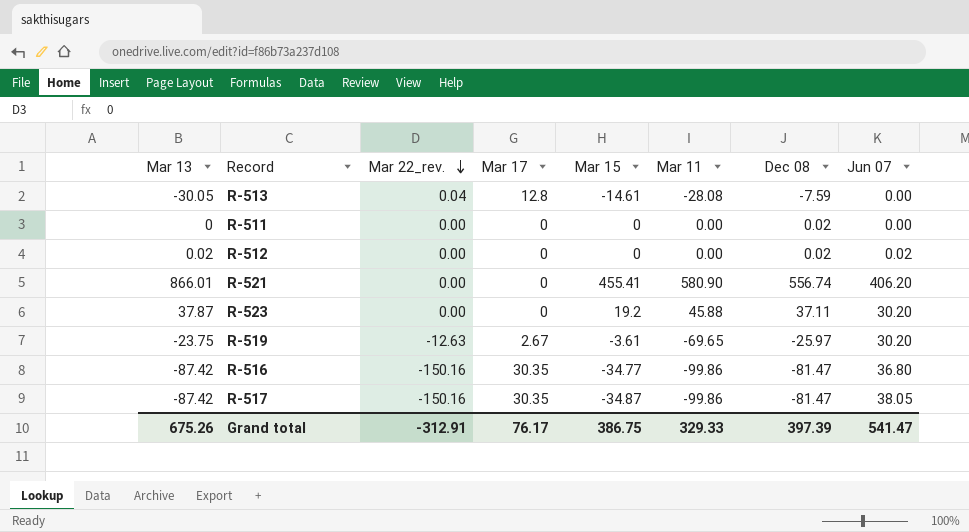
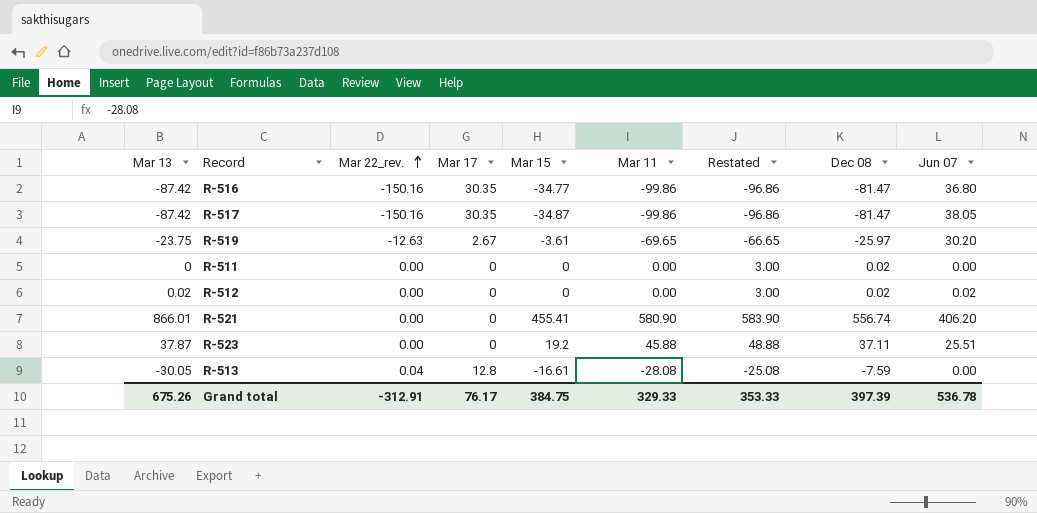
row order: Mar 22_rev. descending -> Mar 22_rev. ascending
column Restated | formula: none -> [Mar 11] + 3
R-523 | Jun 07: 30.20 -> 25.51
R-513 | Mar 15: -14.61 -> -16.61
Grand total | Mar 15: 386.75 -> 384.75
Grand total | Jun 07: 541.47 -> 536.78

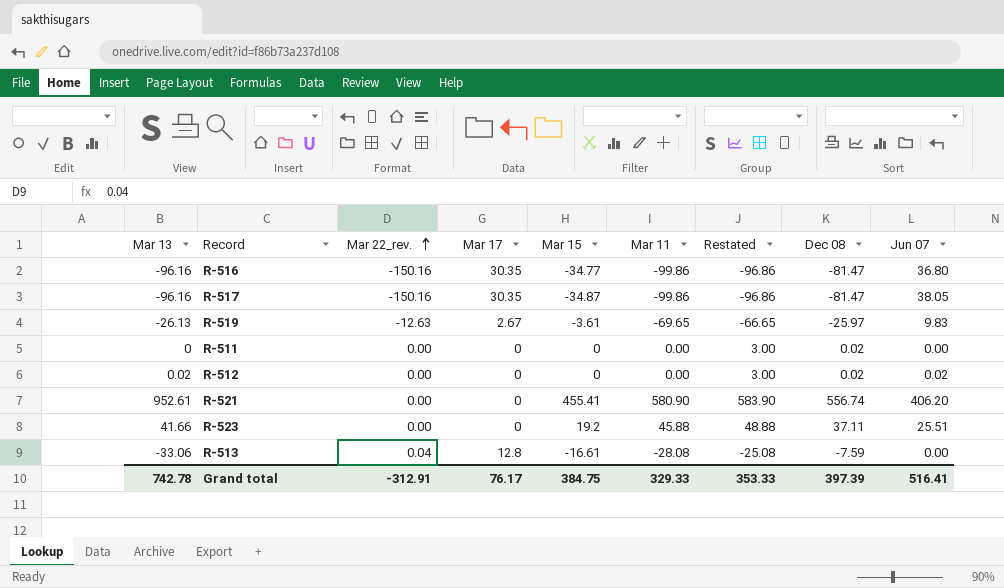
R-516 | Mar 13: -87.42 -> -96.16
R-517 | Mar 13: -87.42 -> -96.16
R-519 | Mar 13: -23.75 -> -26.13
R-519 | Jun 07: 30.20 -> 9.83
R-521 | Mar 13: 866.01 -> 952.61
R-523 | Mar 13: 37.87 -> 41.66
R-513 | Mar 13: -30.05 -> -33.06
Grand total | Mar 13: 675.26 -> 742.78
Grand total | Jun 07: 536.78 -> 516.41

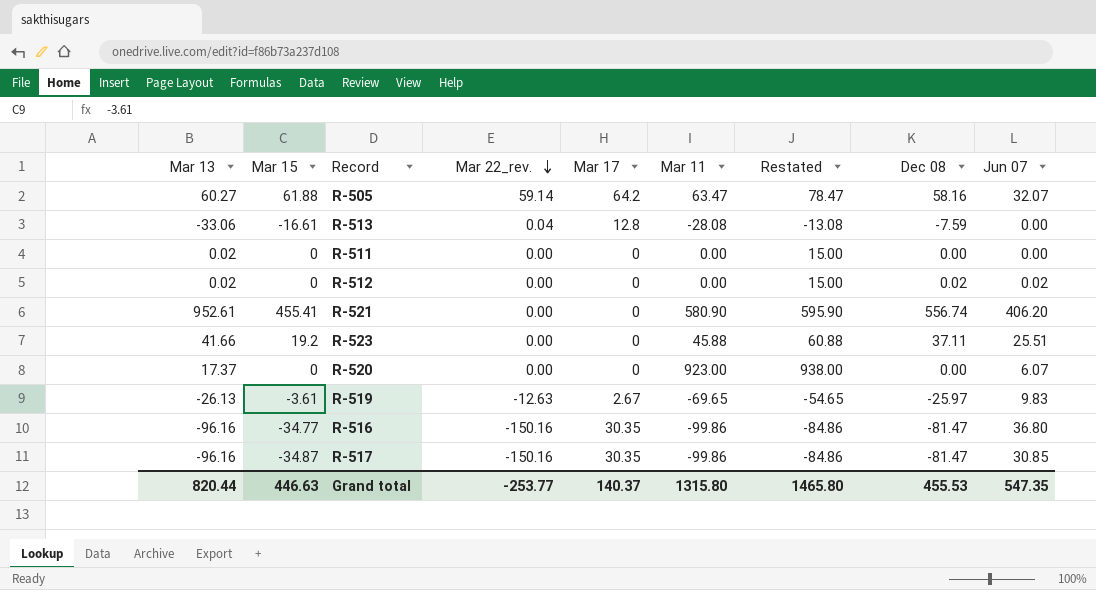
row order: Mar 22_rev. ascending -> Mar 22_rev. descending
column Mar 15 | position: 5 -> 2
column Restated | formula: [Mar 11] + 3 -> [Mar 11] + 15
row R-505: none -> 60.27 | 61.88 | 59.14 | 64.2 | 63.47 | 78.47 | 58.16 | 32.07
R-511 | Mar 13: 0 -> 0.02
R-511 | Dec 08: 0.02 -> 0.00
row R-520: none -> 17.37 | 0 | 0.00 | 0 | 923.00 | 938.00 | 0.00 | 6.07
R-517 | Jun 07: 38.05 -> 30.85
Grand total | Mar 13: 742.78 -> 820.44
Grand total | Mar 15: 384.75 -> 446.63
Grand total | Mar 22_rev.: -312.91 -> -253.77
Grand total | Mar 17: 76.17 -> 140.37
Grand total | Mar 11: 329.33 -> 1315.80
Grand total | Restated: 353.33 -> 1465.80
Grand total | Dec 08: 397.39 -> 455.53
Grand total | Jun 07: 516.41 -> 547.35

